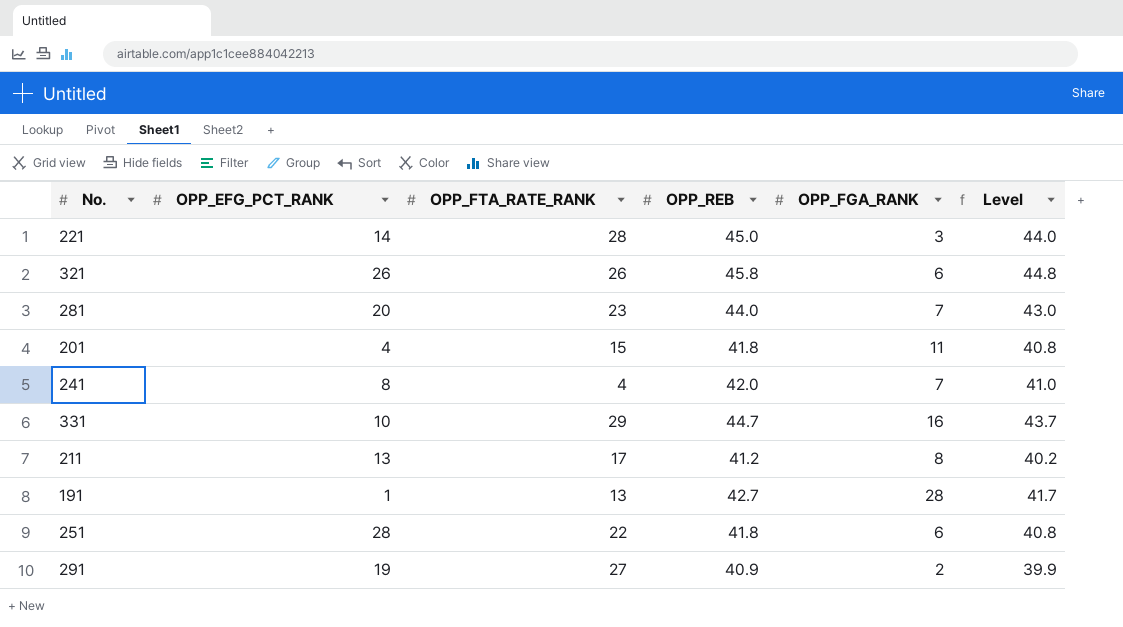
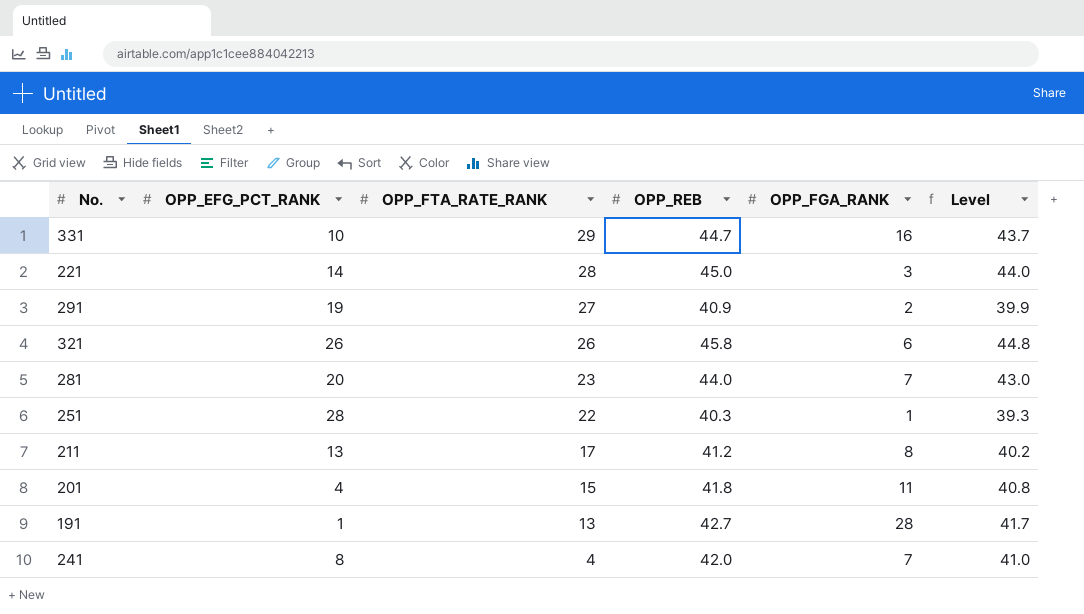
row order: none -> OPP_FTA_RATE_RANK descending
251 | OPP_REB: 41.8 -> 40.3
251 | OPP_FGA_RANK: 6 -> 1
251 | Level: 40.8 -> 39.3

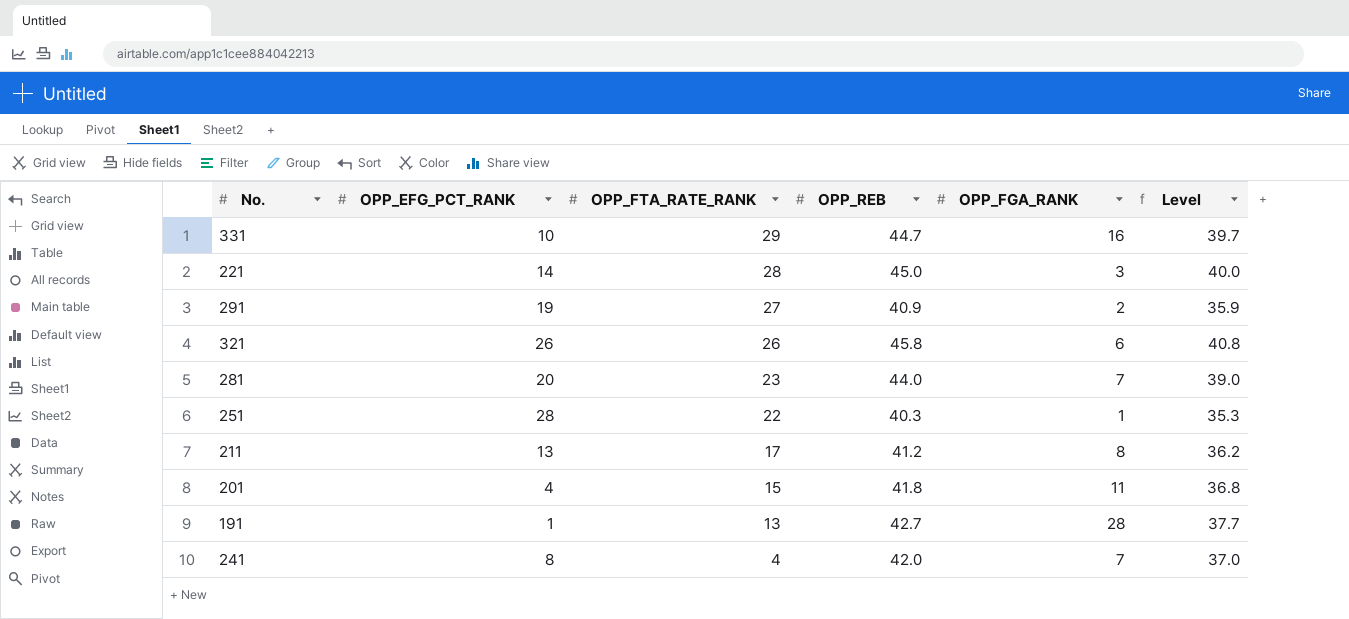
column Level | formula: [OPP_REB] - 1 -> [OPP_REB] - 5

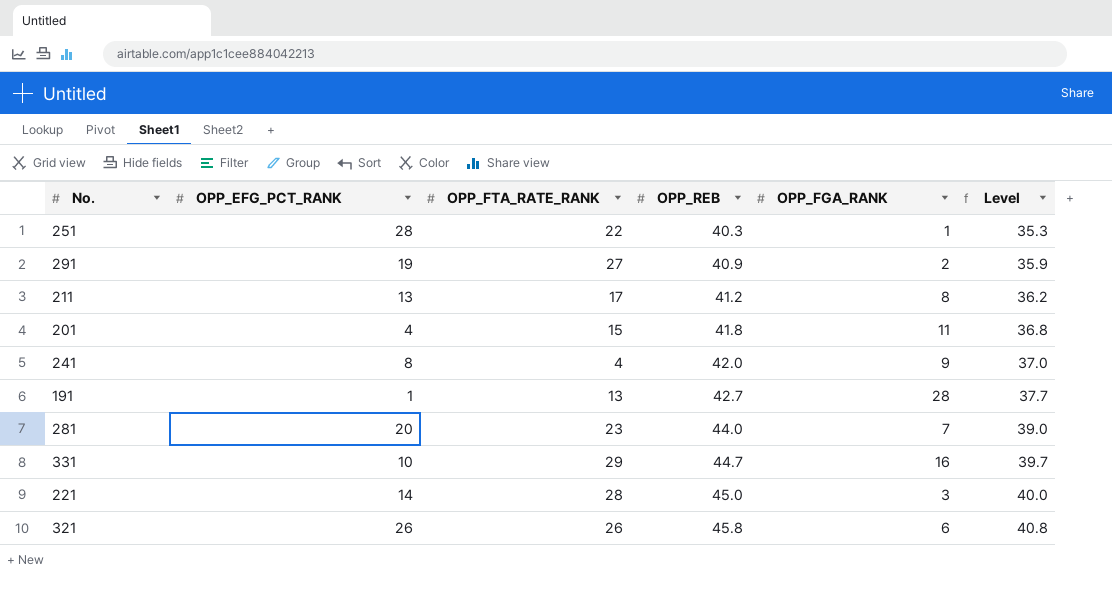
row order: OPP_FTA_RATE_RANK descending -> OPP_REB ascending
241 | OPP_FGA_RANK: 7 -> 9

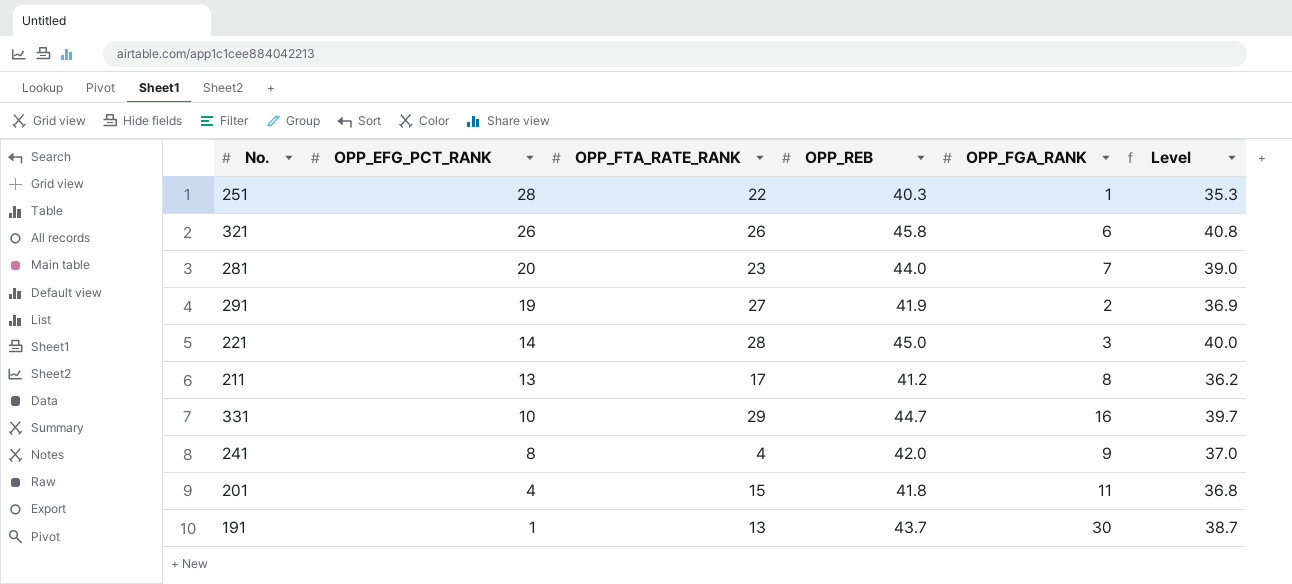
row order: OPP_REB ascending -> OPP_EFG_PCT_RANK descending
291 | OPP_REB: 40.9 -> 41.9
291 | Level: 35.9 -> 36.9
191 | OPP_REB: 42.7 -> 43.7
191 | OPP_FGA_RANK: 28 -> 30
191 | Level: 37.7 -> 38.7

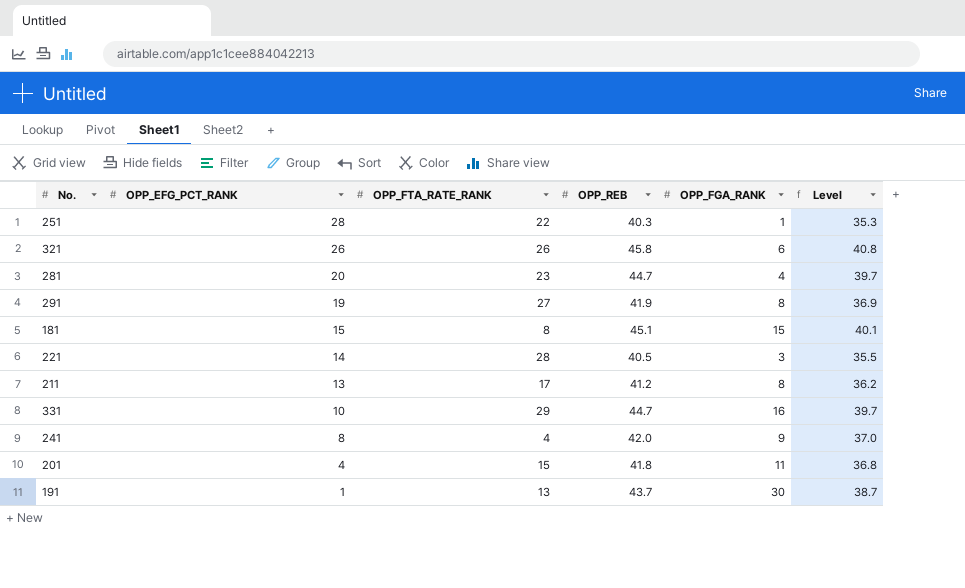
281 | OPP_REB: 44.0 -> 44.7
281 | OPP_FGA_RANK: 7 -> 4
281 | Level: 39.0 -> 39.7
291 | OPP_FGA_RANK: 2 -> 8
row 181: none -> 15 | 8 | 45.1 | 15 | 40.1
221 | OPP_REB: 45.0 -> 40.5
221 | Level: 40.0 -> 35.5

